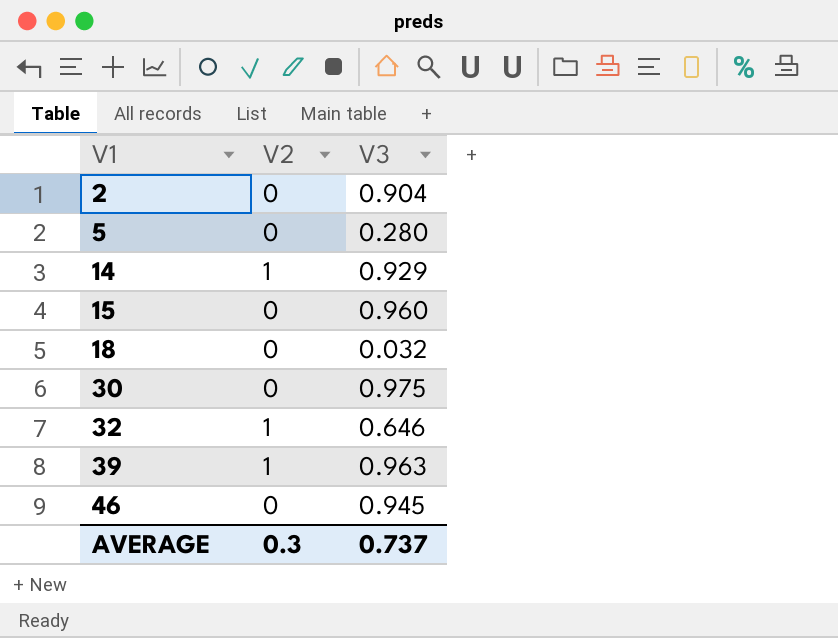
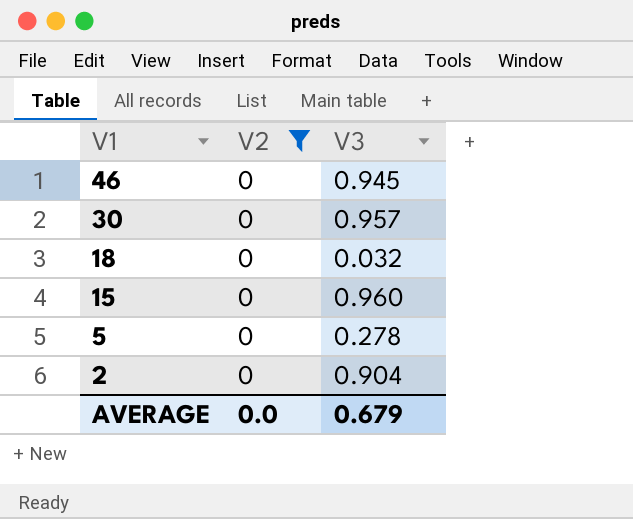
filter: none -> V2 = 0
row order: V1 ascending -> V1 descending
30 | V3: 0.975 -> 0.957
5 | V3: 0.280 -> 0.278
AVERAGE | V2: 0.3 -> 0.0
AVERAGE | V3: 0.737 -> 0.679

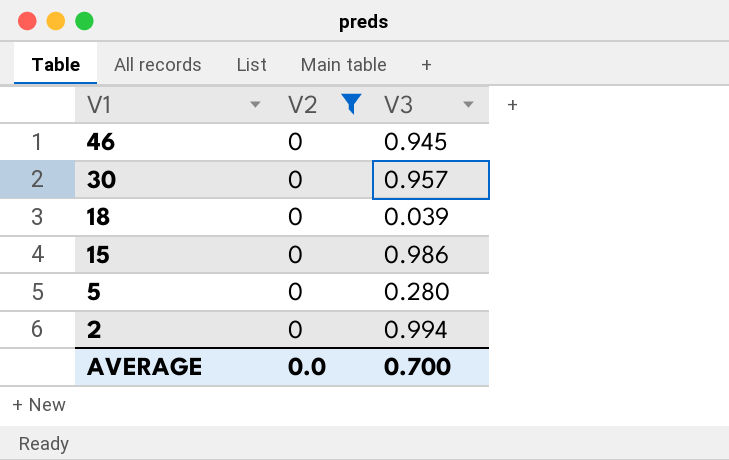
18 | V3: 0.032 -> 0.039
15 | V3: 0.960 -> 0.986
5 | V3: 0.278 -> 0.280
2 | V3: 0.904 -> 0.994
AVERAGE | V3: 0.679 -> 0.700

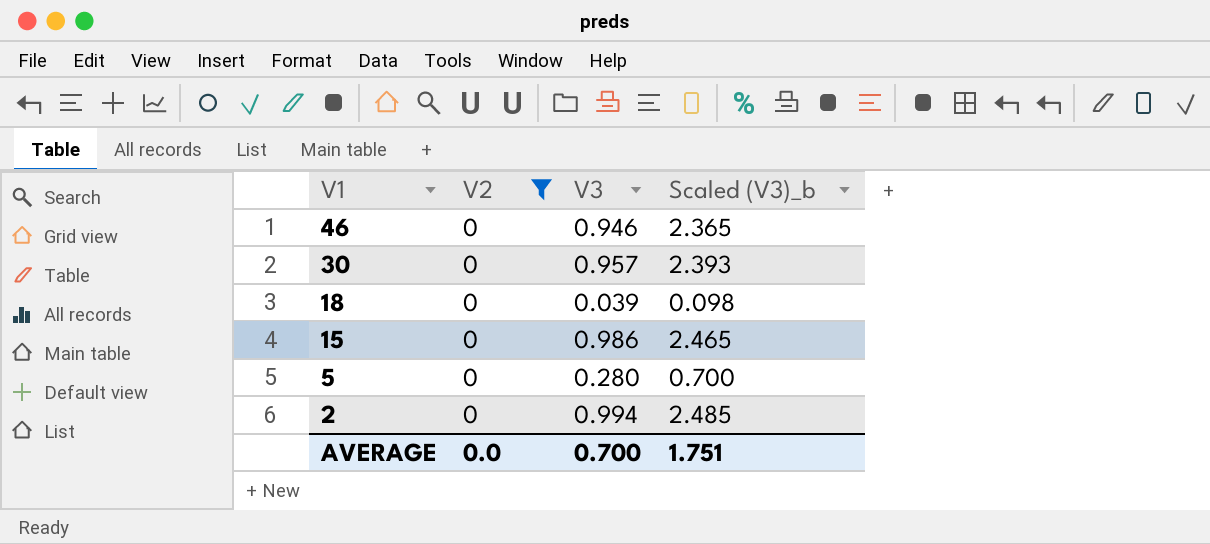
column Scaled (V3)_b | formula: none -> [V3] * 2.5
46 | V3: 0.945 -> 0.946

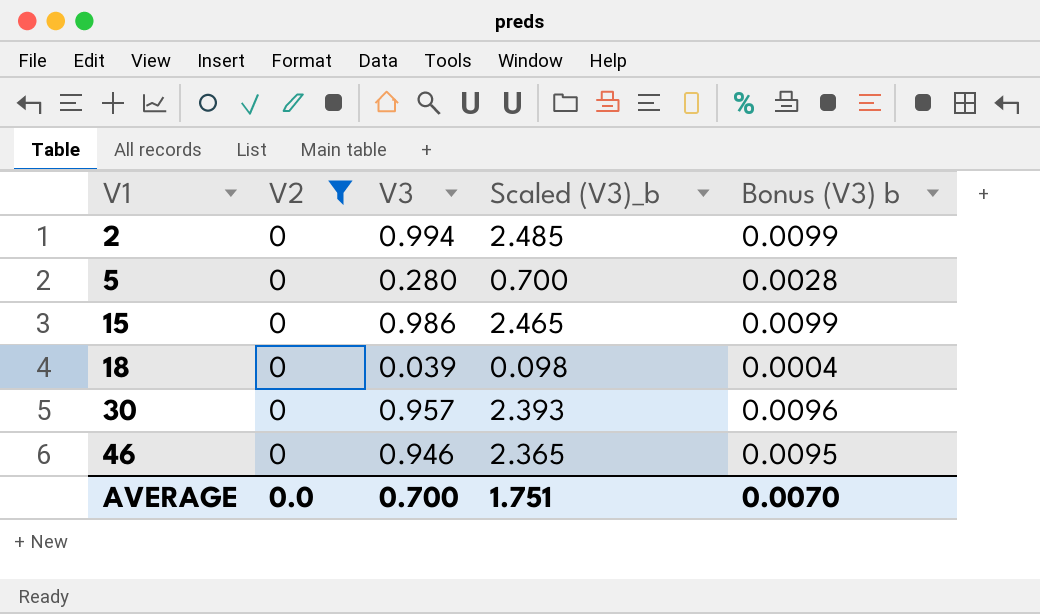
row order: V1 descending -> V1 ascending
column Bonus (V3) b | formula: none -> [V3] * 0.01

